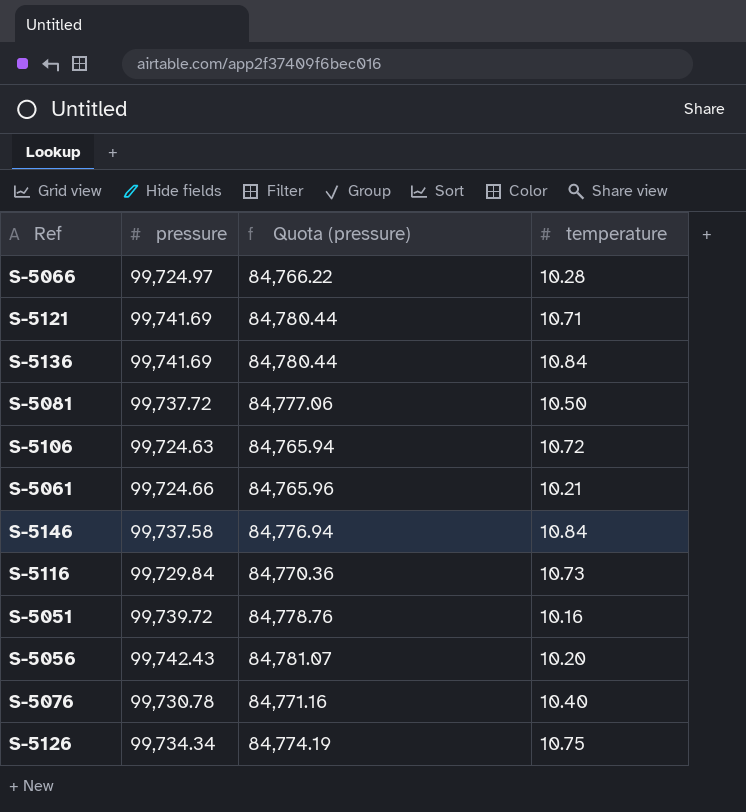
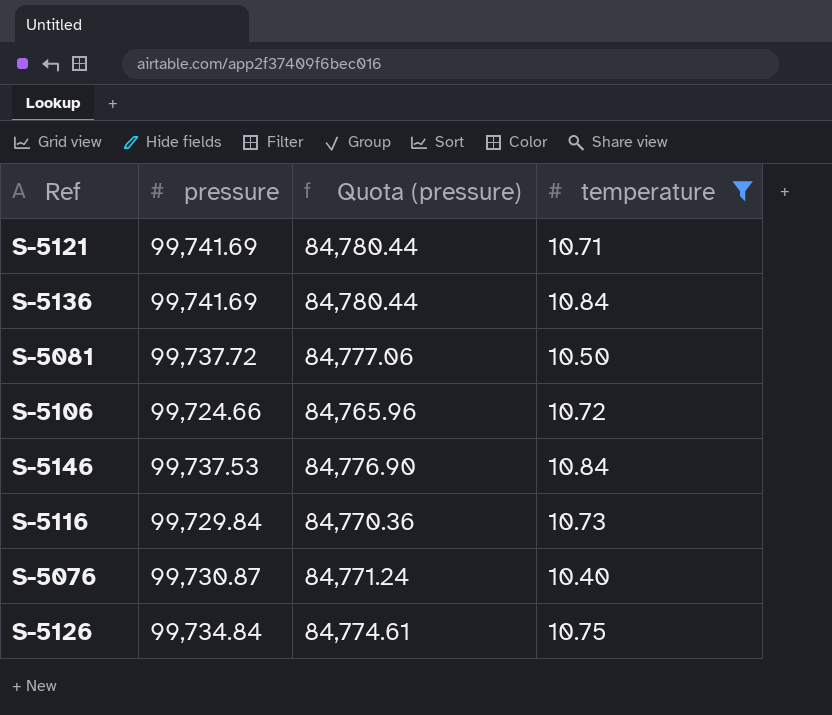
filter: none -> temperature >= 10.40
S-5106 | pressure: 99,724.63 -> 99,724.66
S-5106 | Quota (pressure): 84,765.94 -> 84,765.96
S-5146 | pressure: 99,737.58 -> 99,737.53
S-5146 | Quota (pressure): 84,776.94 -> 84,776.90
S-5076 | pressure: 99,730.78 -> 99,730.87
S-5076 | Quota (pressure): 84,771.16 -> 84,771.24
S-5126 | pressure: 99,734.34 -> 99,734.84
S-5126 | Quota (pressure): 84,774.19 -> 84,774.61

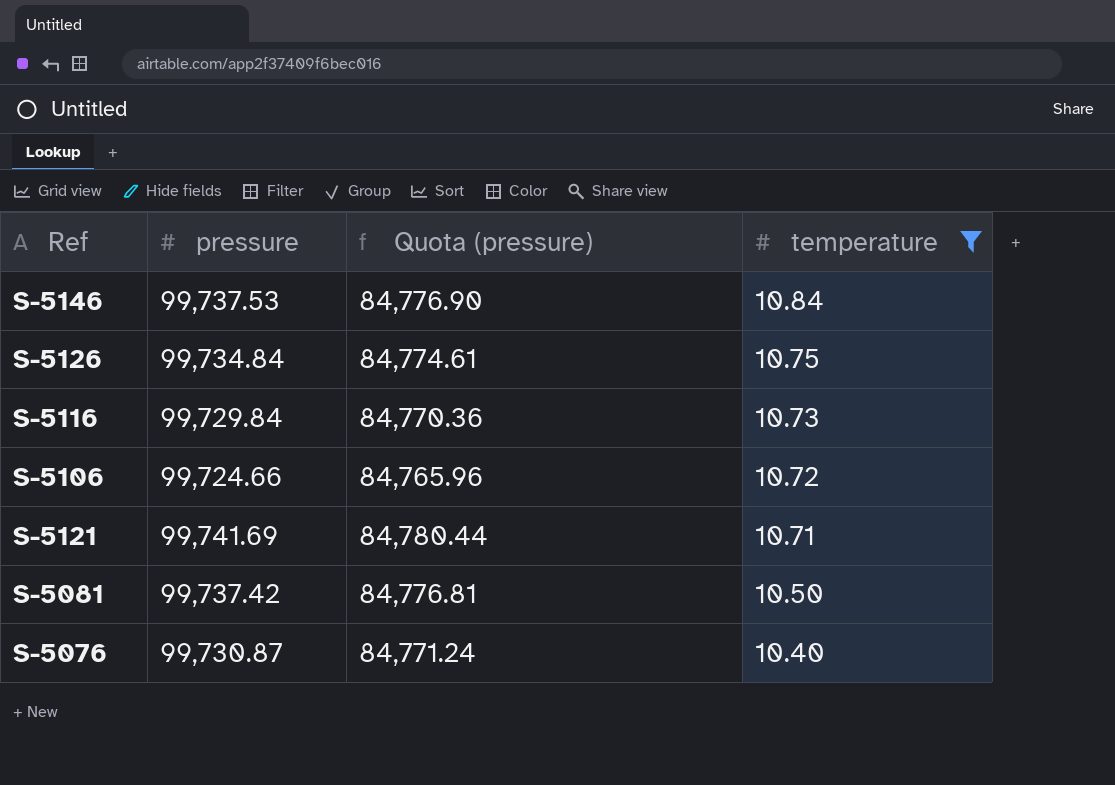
row order: none -> temperature descending
row S-5136: 99,741.69 | 84,780.44 | 10.84 -> none
S-5081 | pressure: 99,737.72 -> 99,737.42
S-5081 | Quota (pressure): 84,777.06 -> 84,776.81

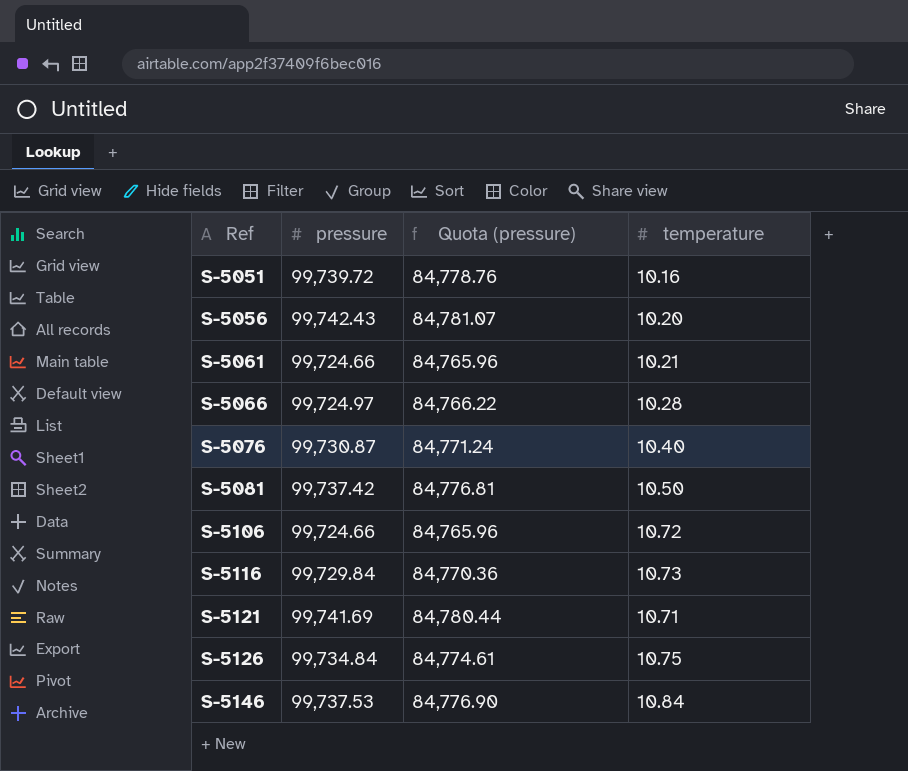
filter: temperature >= 10.40 -> none
row order: temperature descending -> Ref ascending

